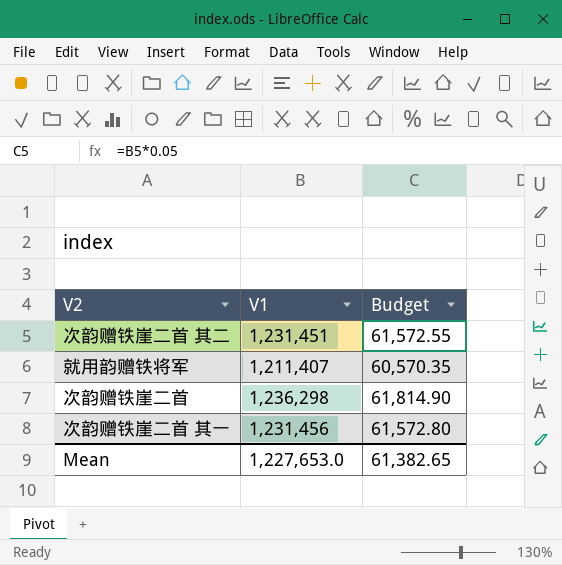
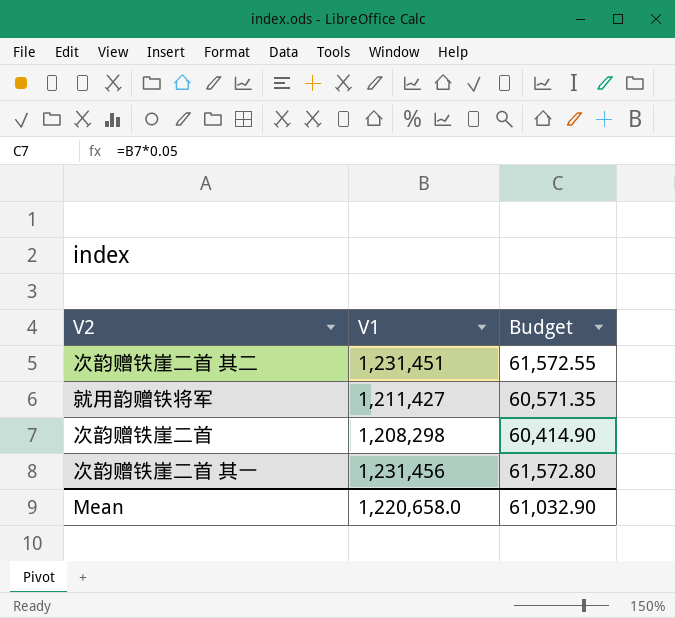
就用韵赠铁将军 | V1: 1,211,407 -> 1,211,427
就用韵赠铁将军 | Budget: 60,570.35 -> 60,571.35
次韵赠铁崖二首 | V1: 1,236,298 -> 1,208,298
次韵赠铁崖二首 | Budget: 61,814.90 -> 60,414.90
Mean | V1: 1,227,653.0 -> 1,220,658.0
Mean | Budget: 61,382.65 -> 61,032.90

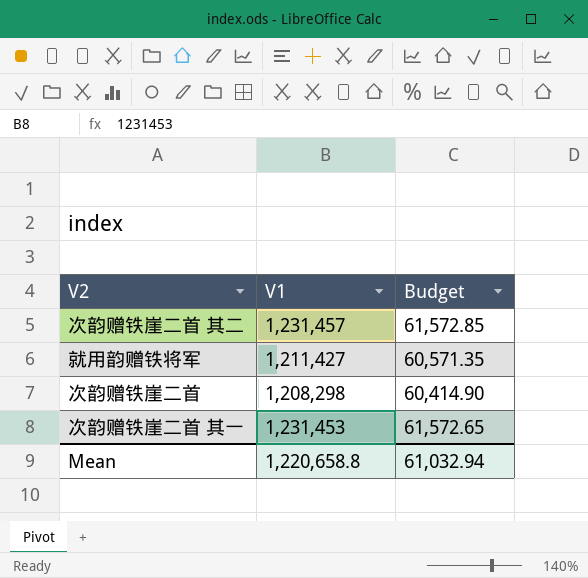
次韵赠铁崖二首 其二 | V1: 1,231,451 -> 1,231,457
次韵赠铁崖二首 其二 | Budget: 61,572.55 -> 61,572.85
次韵赠铁崖二首 其一 | V1: 1,231,456 -> 1,231,453
次韵赠铁崖二首 其一 | Budget: 61,572.80 -> 61,572.65
Mean | V1: 1,220,658.0 -> 1,220,658.8
Mean | Budget: 61,032.90 -> 61,032.94

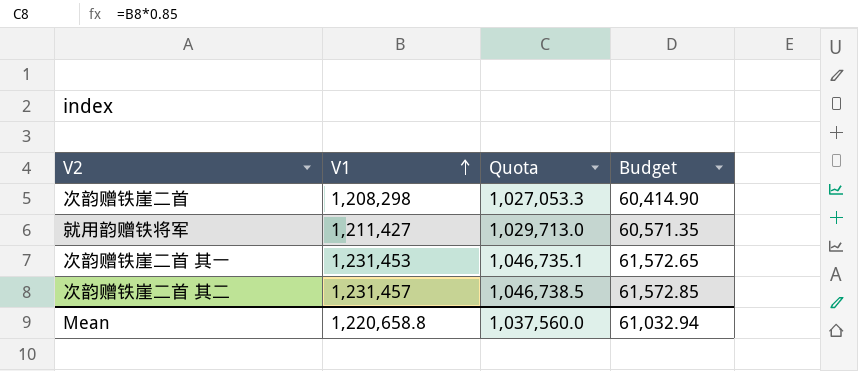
row order: none -> V1 ascending
column Quota | formula: none -> [V1] * 0.85

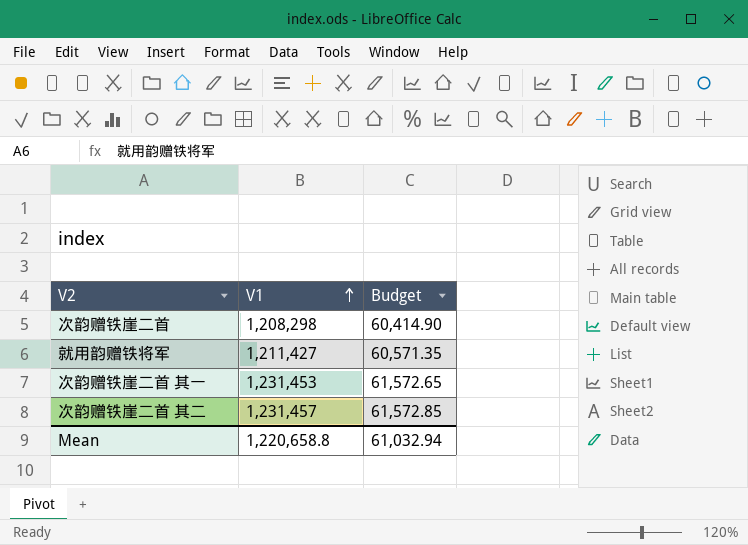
column Quota | formula: [V1] * 0.85 -> none

